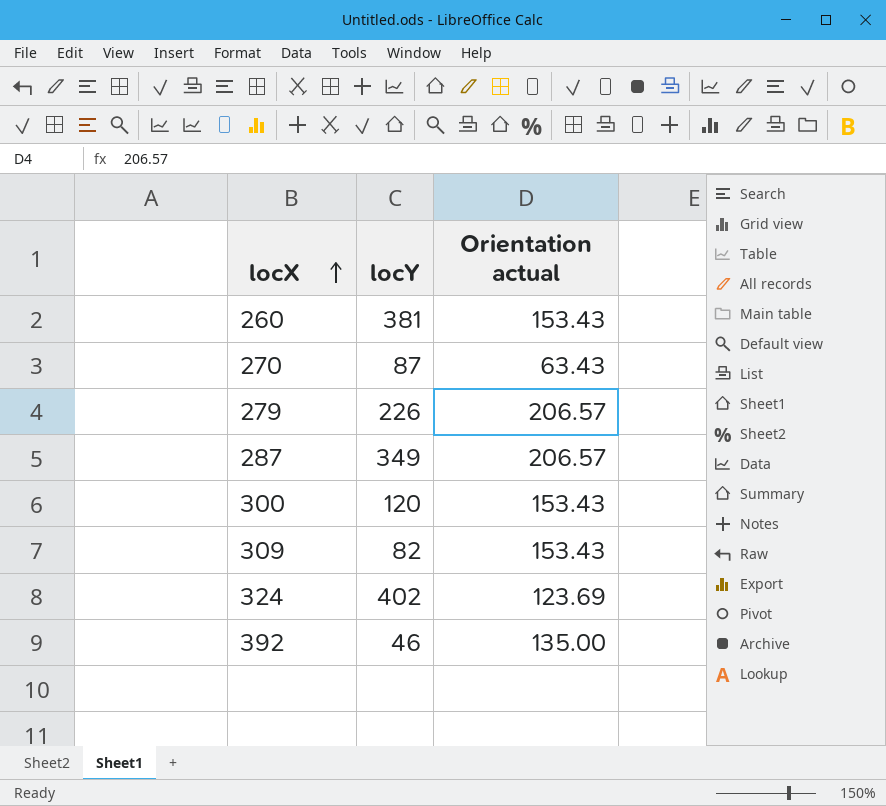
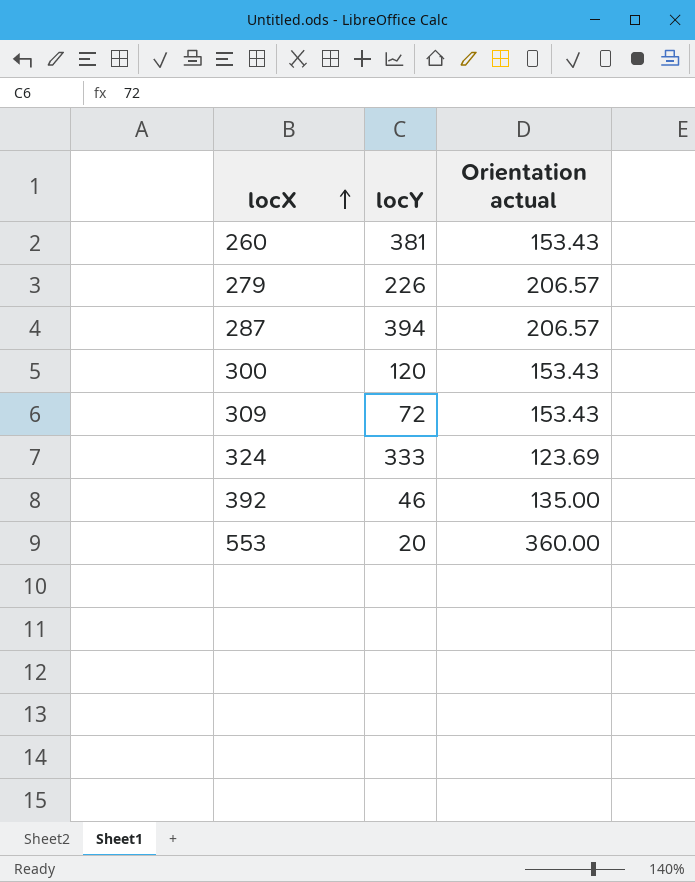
row 270: 87 | 63.43 -> none
287 | locY: 349 -> 394
309 | locY: 82 -> 72
324 | locY: 402 -> 333
row 553: none -> 20 | 360.00

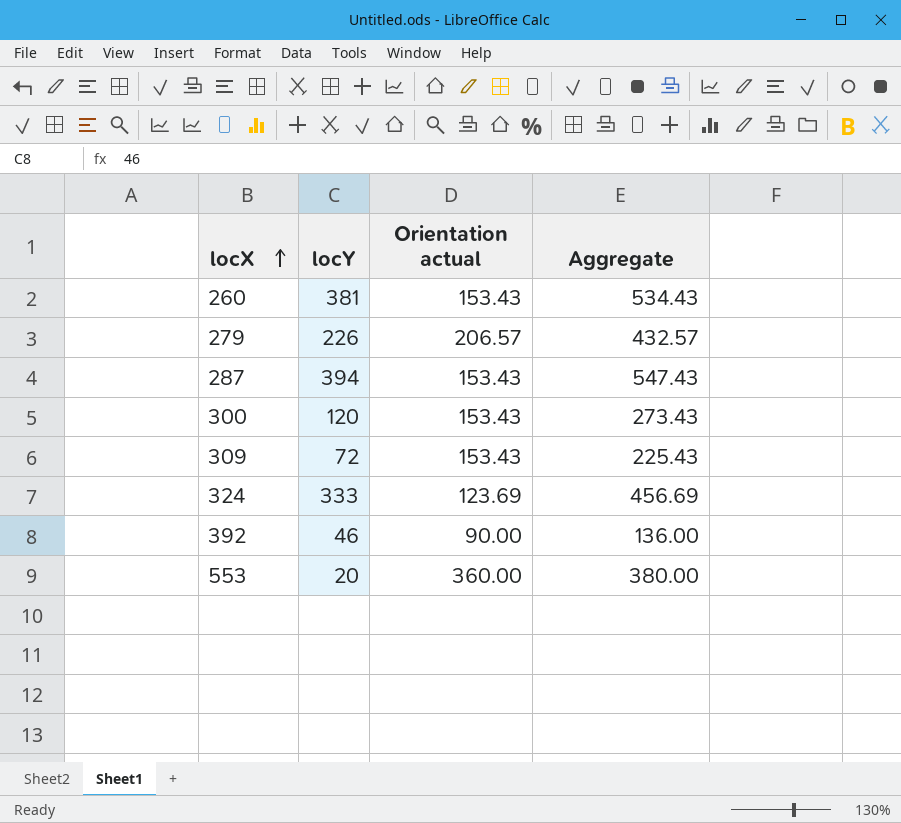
column Aggregate | formula: none -> [locY] + [Orientation actual]
287 | Orientation actual: 206.57 -> 153.43
392 | Orientation actual: 135.00 -> 90.00

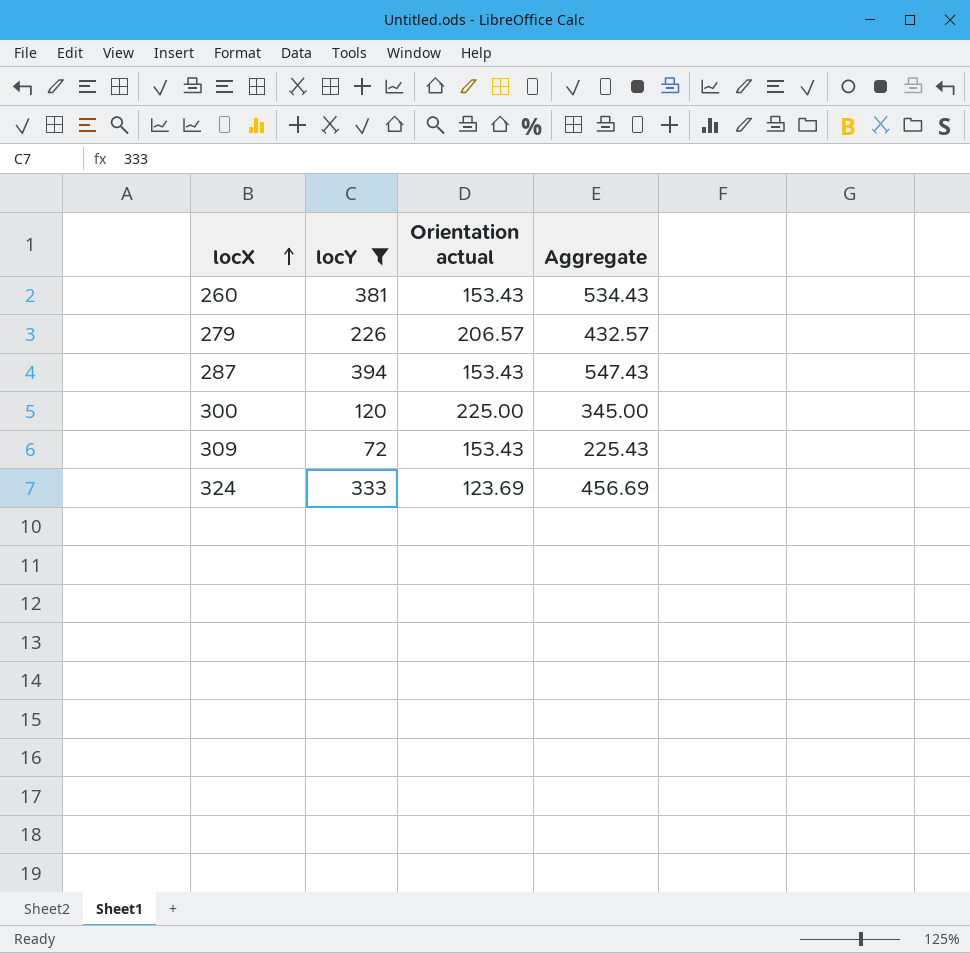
filter: none -> locY >= 72
300 | Orientation actual: 153.43 -> 225.00
300 | Aggregate: 273.43 -> 345.00

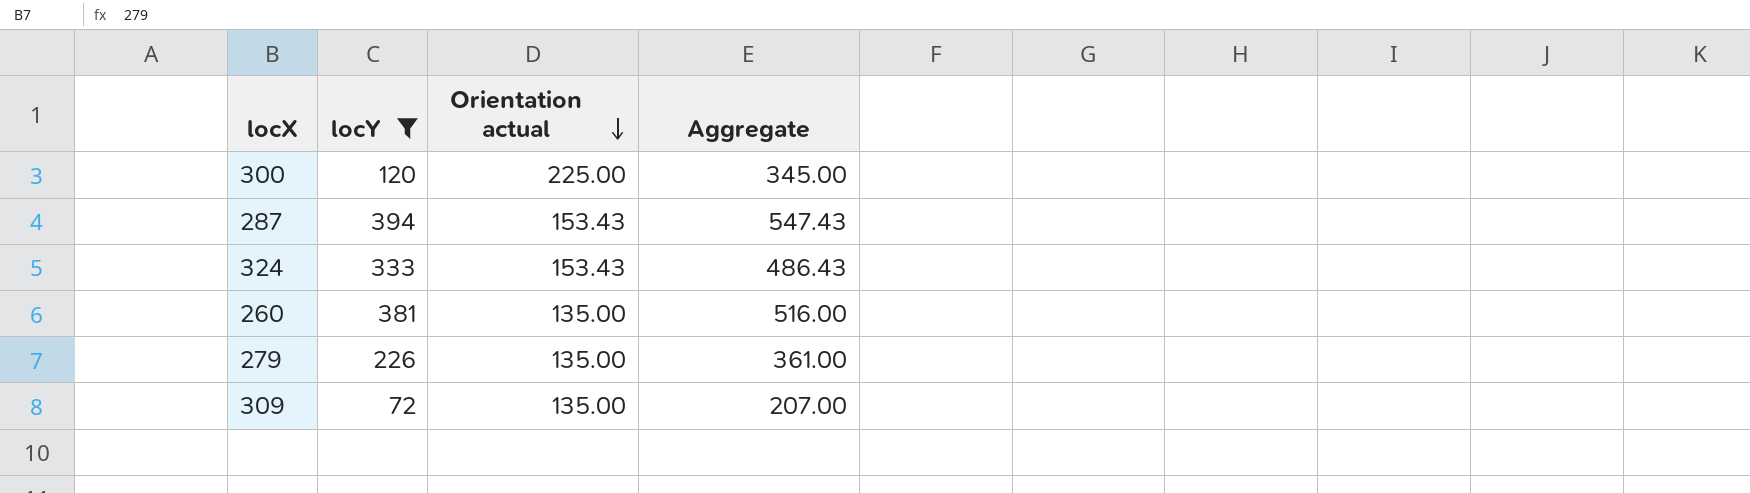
row order: locX ascending -> Orientation actual descending
324 | Orientation actual: 123.69 -> 153.43
324 | Aggregate: 456.69 -> 486.43
260 | Orientation actual: 153.43 -> 135.00
260 | Aggregate: 534.43 -> 516.00
279 | Orientation actual: 206.57 -> 135.00
279 | Aggregate: 432.57 -> 361.00
309 | Orientation actual: 153.43 -> 135.00
309 | Aggregate: 225.43 -> 207.00

